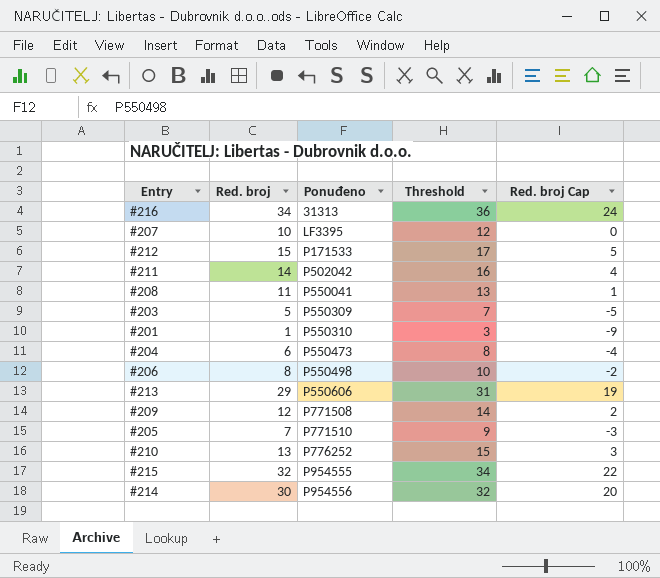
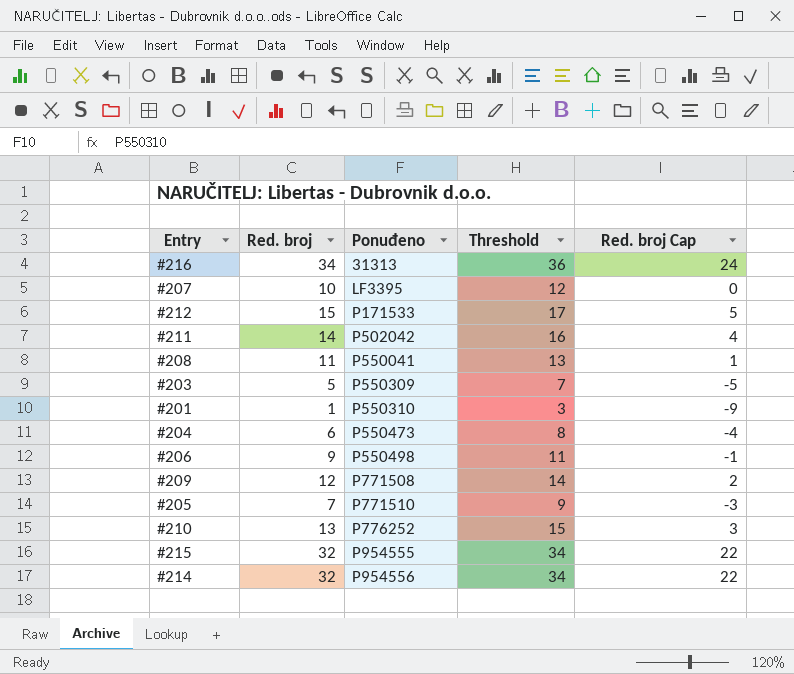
row #213: 29 | P550606 | 31 | 19 -> none
#206 | Red. broj: 8 -> 9
#206 | Threshold: 10 -> 11
#206 | Red. broj Cap: -2 -> -1
#214 | Red. broj: 30 -> 32
#214 | Threshold: 32 -> 34
#214 | Red. broj Cap: 20 -> 22

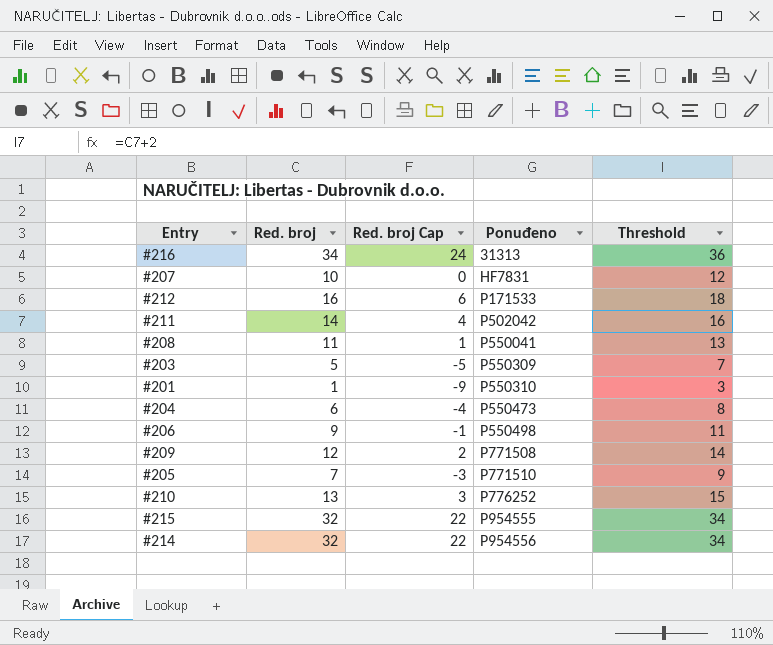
column Red. broj Cap | position: 5 -> 3
#207 | Ponuđeno: LF3395 -> HF7831
#212 | Red. broj: 15 -> 16
#212 | Red. broj Cap: 5 -> 6
#212 | Threshold: 17 -> 18

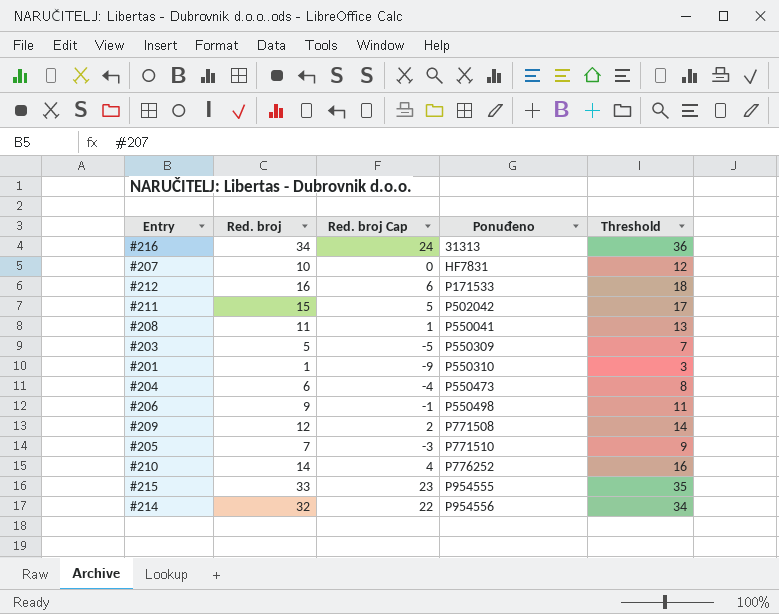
#211 | Red. broj: 14 -> 15
#211 | Red. broj Cap: 4 -> 5
#211 | Threshold: 16 -> 17
#210 | Red. broj: 13 -> 14
#210 | Red. broj Cap: 3 -> 4
#210 | Threshold: 15 -> 16
#215 | Red. broj: 32 -> 33
#215 | Red. broj Cap: 22 -> 23
#215 | Threshold: 34 -> 35

